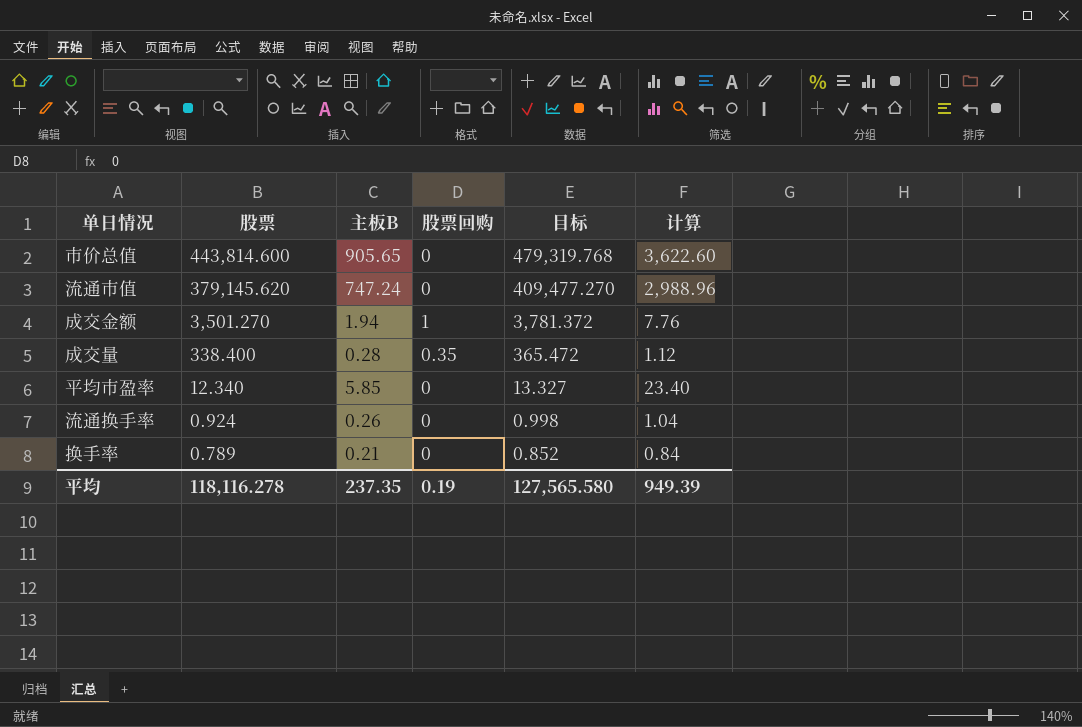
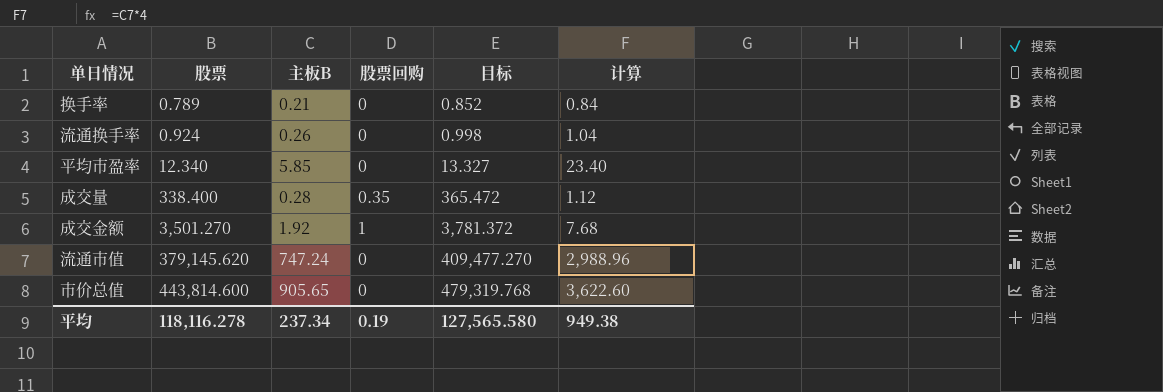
row order: 股票 descending -> 股票 ascending
成交金额 | 主板B: 1.94 -> 1.92
成交金额 | 计算: 7.76 -> 7.68
平均 | 主板B: 237.35 -> 237.34
平均 | 计算: 949.39 -> 949.38

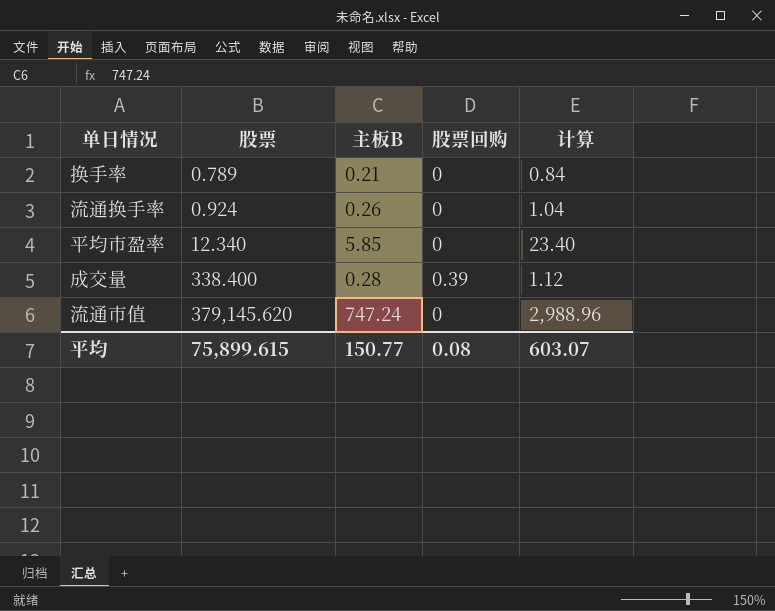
column 目标 | formula: [股票] * 1.08 -> none
row 成交金额: 3,501.270 | 1.92 | 1 | 3,781.372 | 7.68 -> none
row 市价总值: 443,814.600 | 905.65 | 0 | 479,319.768 | 3,622.60 -> none
成交量 | 股票回购: 0.35 -> 0.39
平均 | 股票: 118,116.278 -> 75,899.615
平均 | 主板B: 237.34 -> 150.77
平均 | 股票回购: 0.19 -> 0.08
平均 | 计算: 949.38 -> 603.07

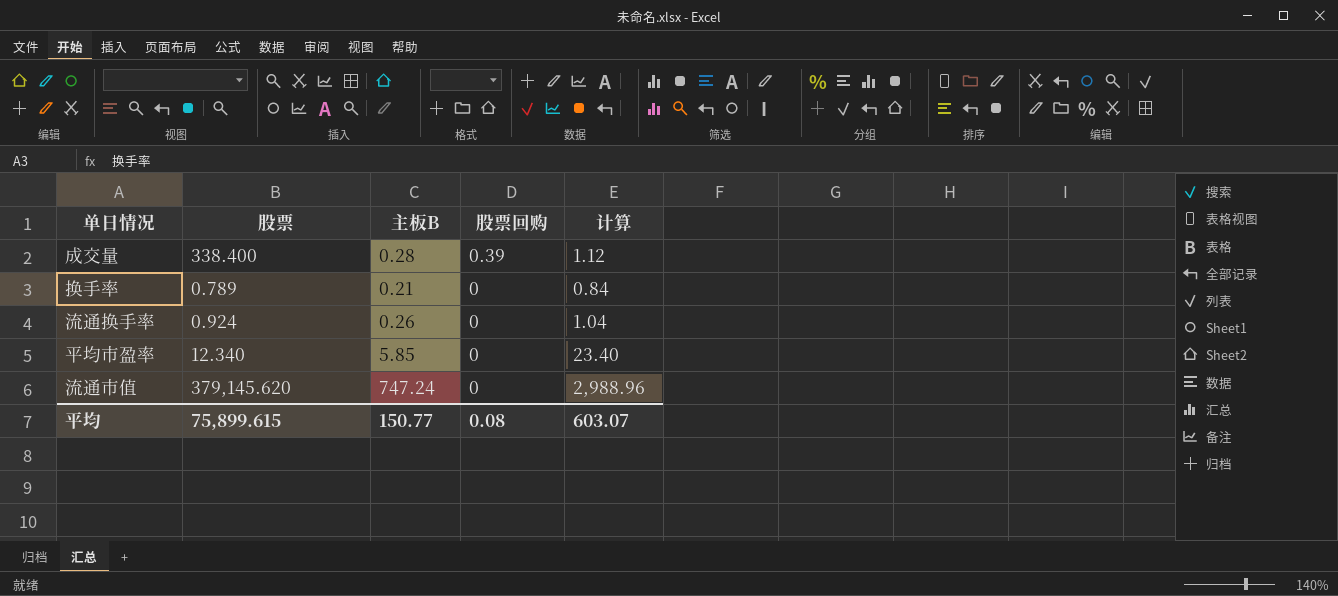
row order: 股票 ascending -> 股票回购 descending

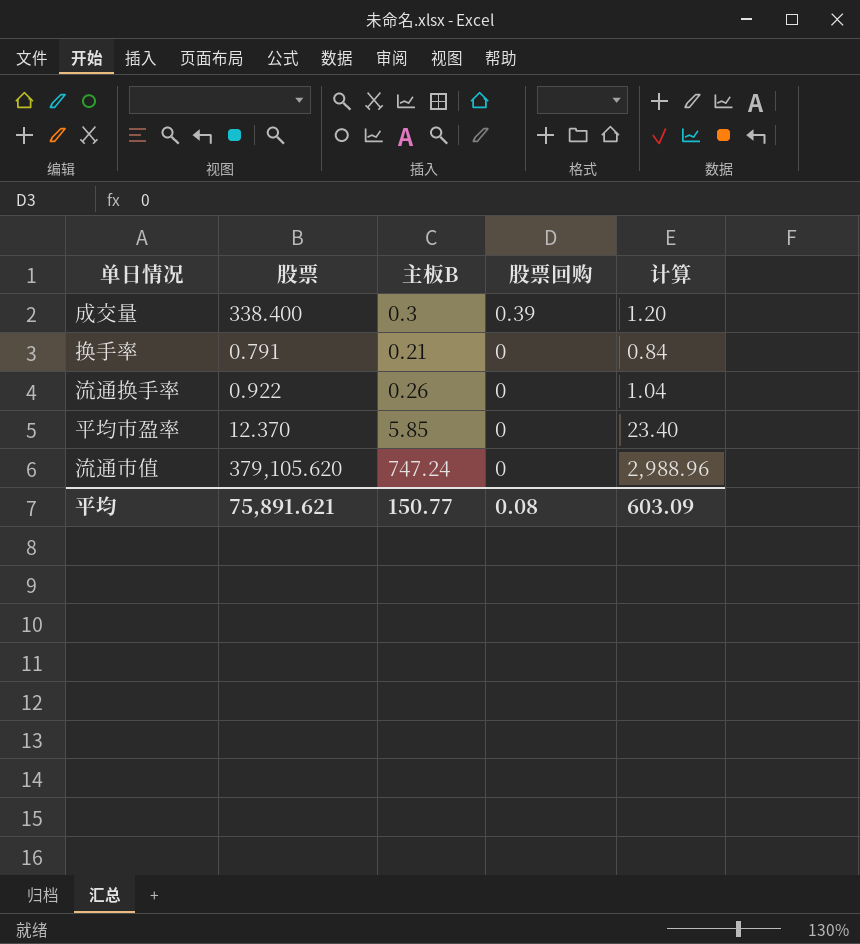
成交量 | 主板B: 0.28 -> 0.3
成交量 | 计算: 1.12 -> 1.20
换手率 | 股票: 0.789 -> 0.791
流通换手率 | 股票: 0.924 -> 0.922
平均市盈率 | 股票: 12.340 -> 12.370
流通市值 | 股票: 379,145.620 -> 379,105.620
平均 | 股票: 75,899.615 -> 75,891.621
平均 | 计算: 603.07 -> 603.09

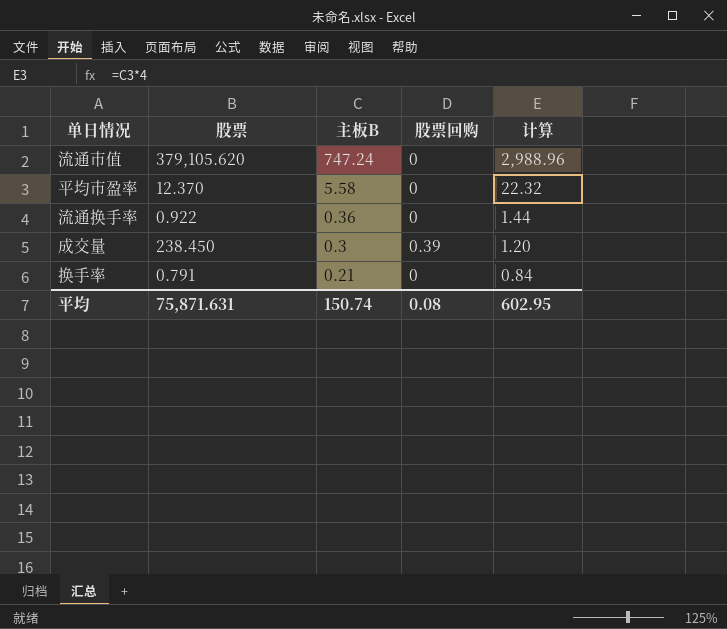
row order: 股票回购 descending -> 主板B descending
平均市盈率 | 主板B: 5.85 -> 5.58
平均市盈率 | 计算: 23.40 -> 22.32
流通换手率 | 主板B: 0.26 -> 0.36
流通换手率 | 计算: 1.04 -> 1.44
成交量 | 股票: 338.400 -> 238.450
平均 | 股票: 75,891.621 -> 75,871.631
平均 | 主板B: 150.77 -> 150.74
平均 | 计算: 603.09 -> 602.95

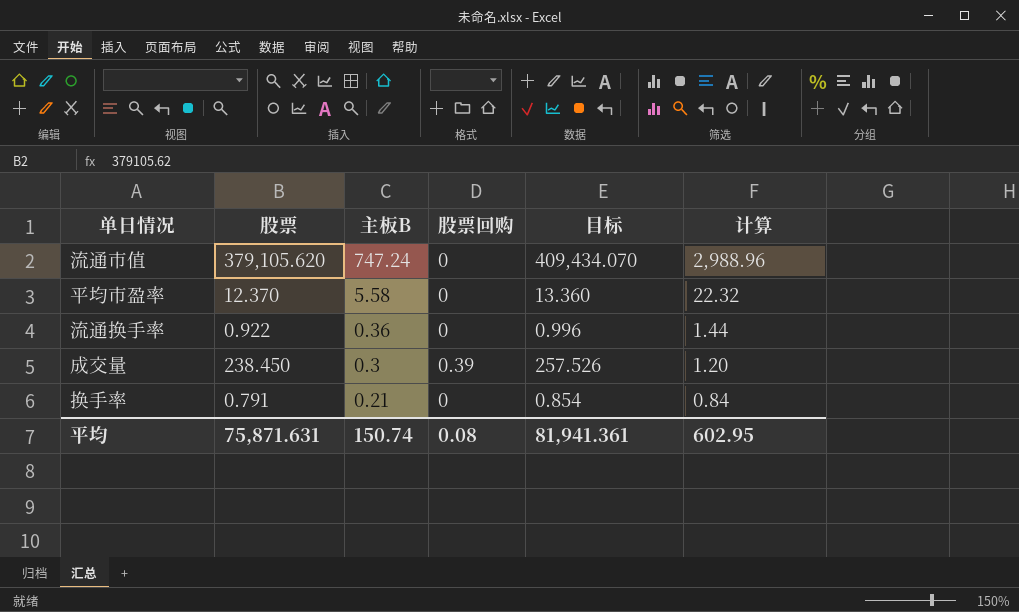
column 目标 | formula: none -> [股票] * 1.08

